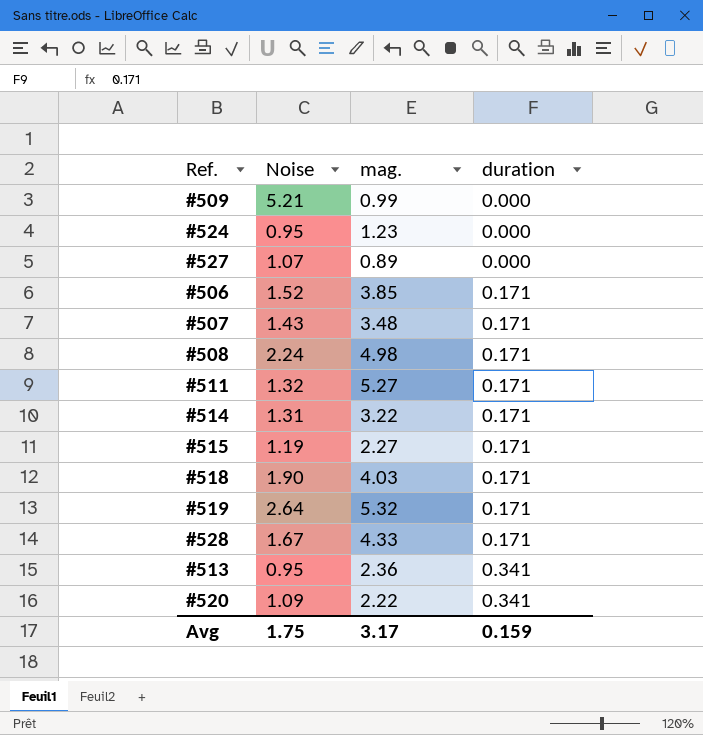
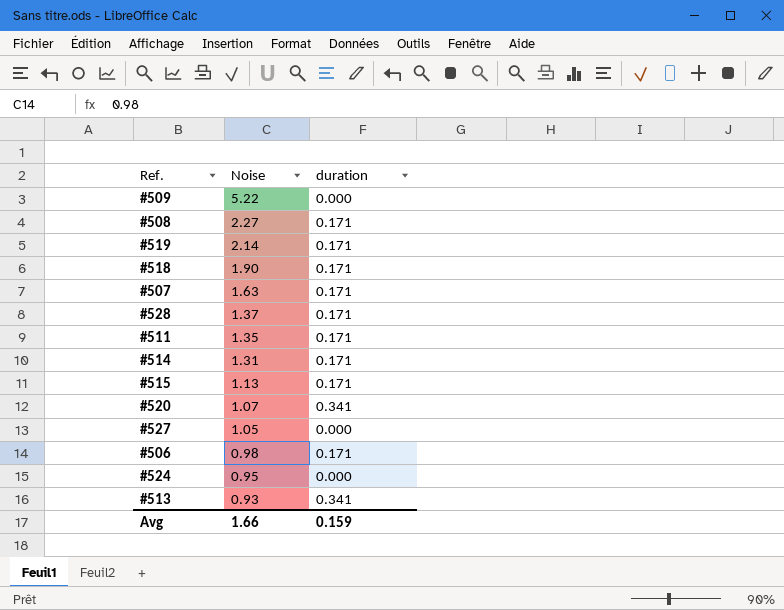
row order: duration ascending -> Noise descending
column mag. | position: 3 -> none
#509 | Noise: 5.21 -> 5.22
#508 | Noise: 2.24 -> 2.27
#519 | Noise: 2.64 -> 2.14
#507 | Noise: 1.43 -> 1.63
#528 | Noise: 1.67 -> 1.37
#511 | Noise: 1.32 -> 1.35
#515 | Noise: 1.19 -> 1.13
#520 | Noise: 1.09 -> 1.07
#527 | Noise: 1.07 -> 1.05
#506 | Noise: 1.52 -> 0.98
#513 | Noise: 0.95 -> 0.93
Avg | Noise: 1.75 -> 1.66

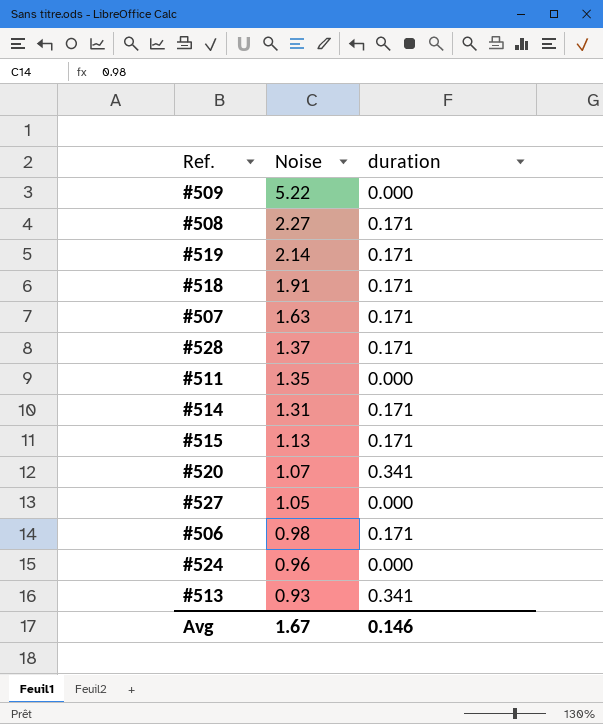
#518 | Noise: 1.90 -> 1.91
#511 | duration: 0.171 -> 0.000
#524 | Noise: 0.95 -> 0.96
Avg | Noise: 1.66 -> 1.67
Avg | duration: 0.159 -> 0.146

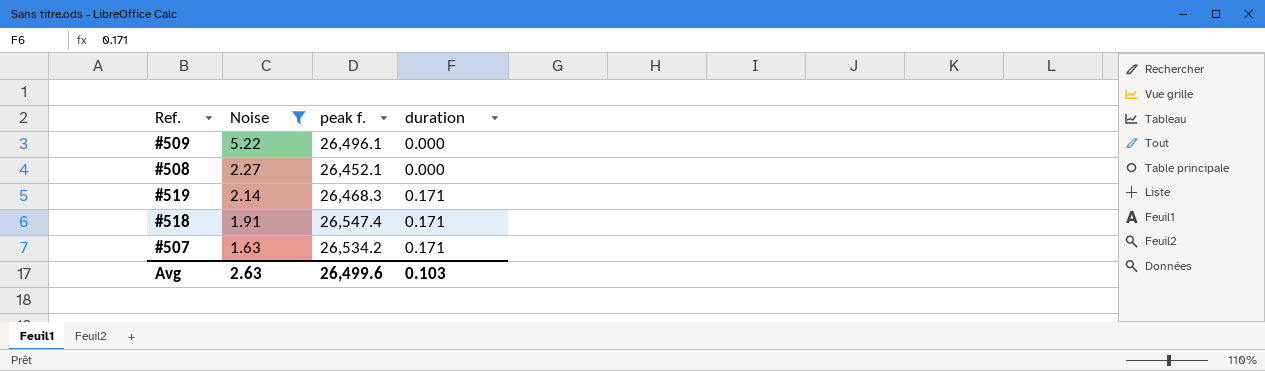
filter: none -> Noise >= 1.63
column peak f. | position: none -> 3
#508 | duration: 0.171 -> 0.000
Avg | Noise: 1.67 -> 2.63
Avg | duration: 0.146 -> 0.103

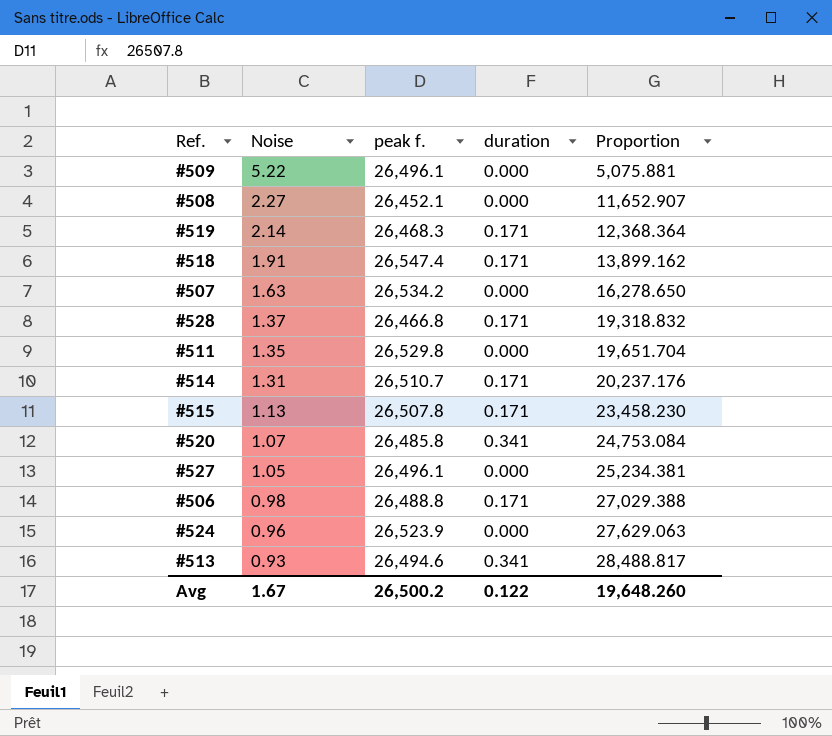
filter: Noise >= 1.63 -> none
column Proportion | formula: none -> [peak f.] / [Noise]
#507 | duration: 0.171 -> 0.000
Avg | Noise: 2.63 -> 1.67
Avg | peak f.: 26,499.6 -> 26,500.2
Avg | duration: 0.103 -> 0.122

